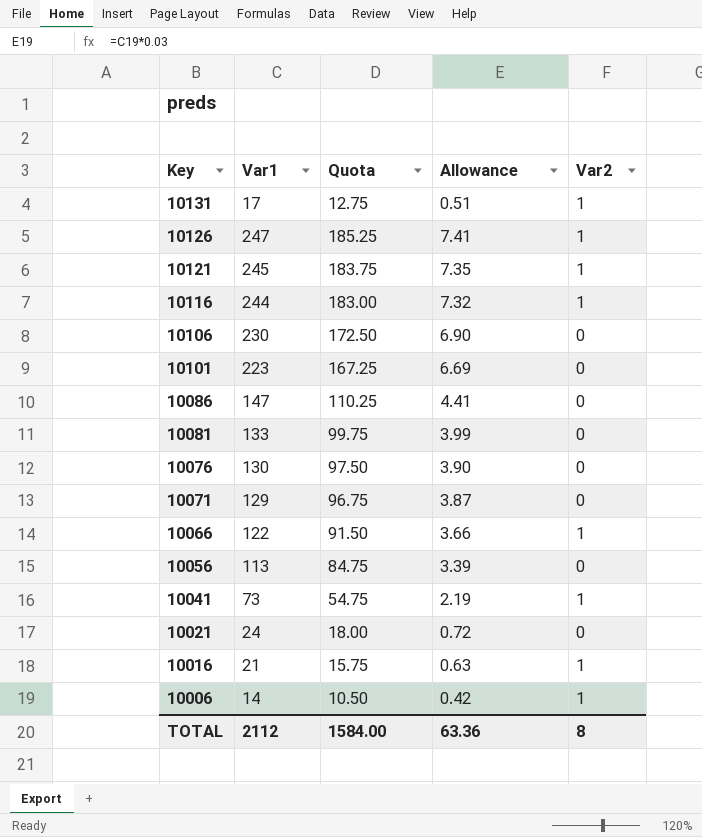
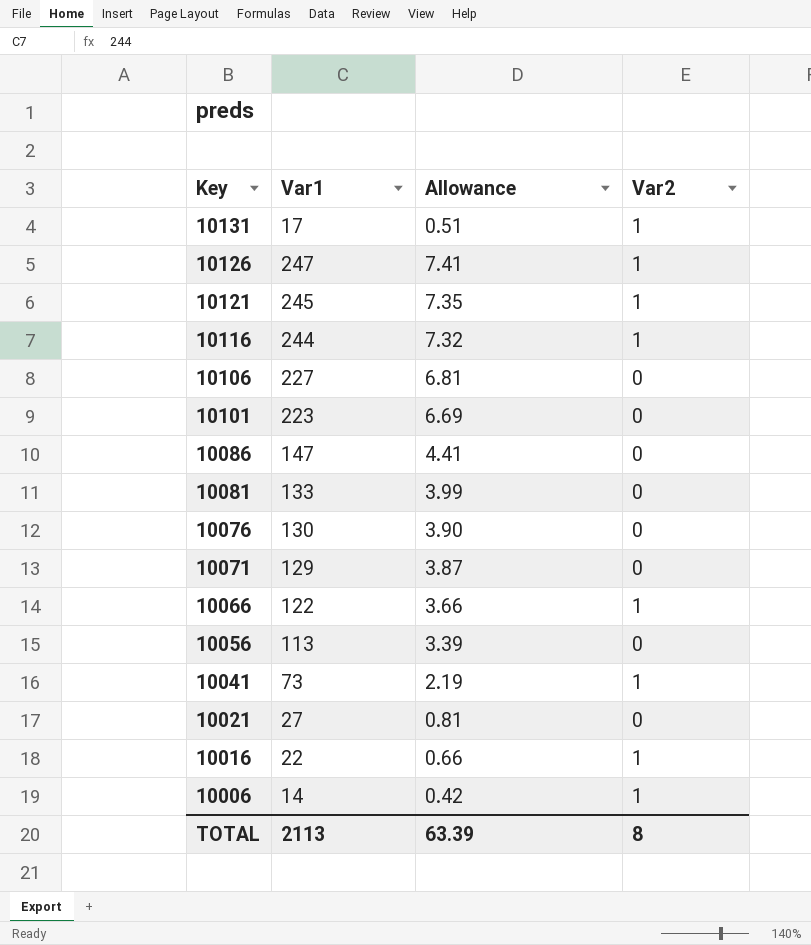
column Quota | formula: [Var1] * 0.75 -> none
10106 | Var1: 230 -> 227
10106 | Allowance: 6.90 -> 6.81
10021 | Var1: 24 -> 27
10021 | Allowance: 0.72 -> 0.81
10016 | Var1: 21 -> 22
10016 | Allowance: 0.63 -> 0.66
TOTAL | Var1: 2112 -> 2113
TOTAL | Allowance: 63.36 -> 63.39

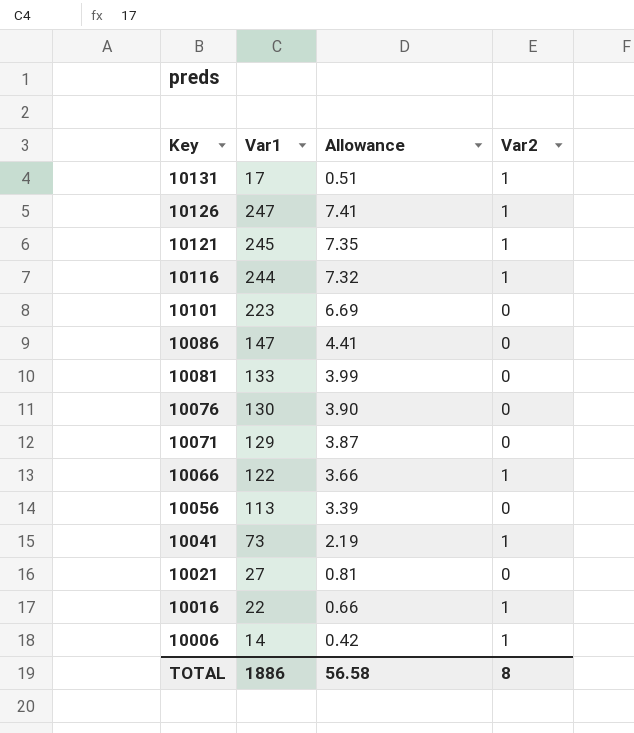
row 10106: 227 | 6.81 | 0 -> none
TOTAL | Var1: 2113 -> 1886
TOTAL | Allowance: 63.39 -> 56.58

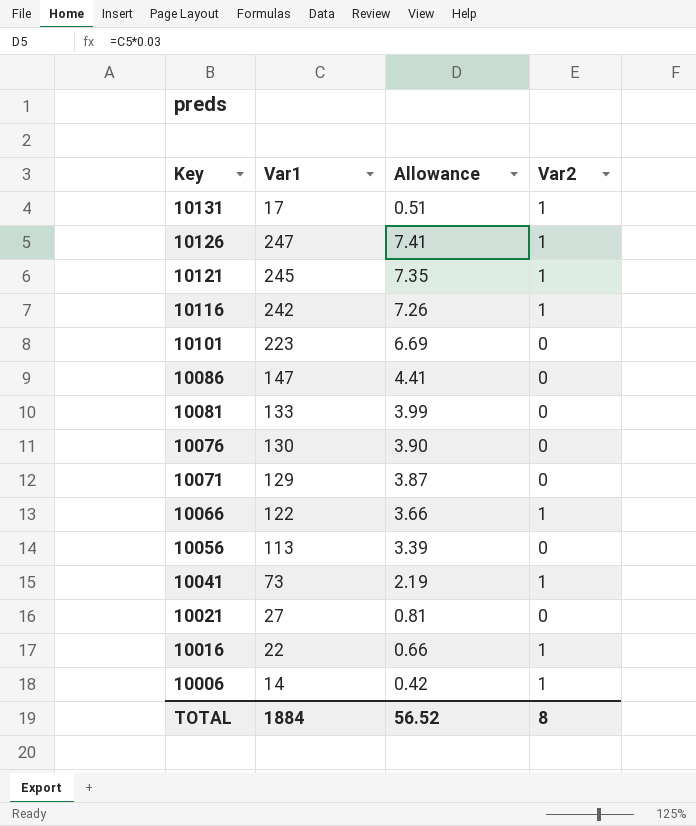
10116 | Var1: 244 -> 242
10116 | Allowance: 7.32 -> 7.26
TOTAL | Var1: 1886 -> 1884
TOTAL | Allowance: 56.58 -> 56.52

